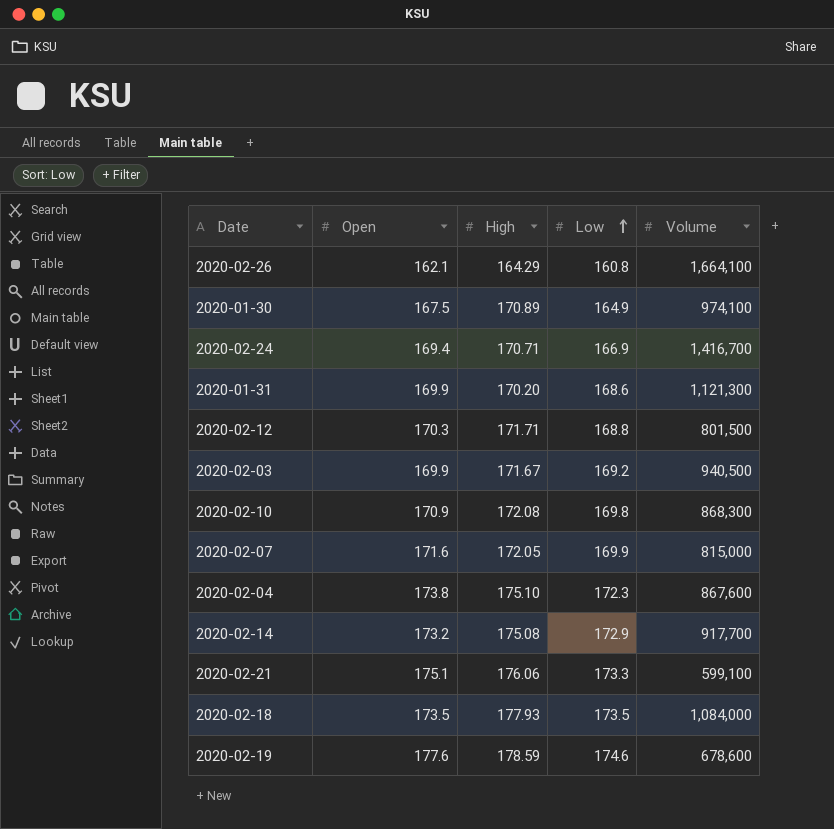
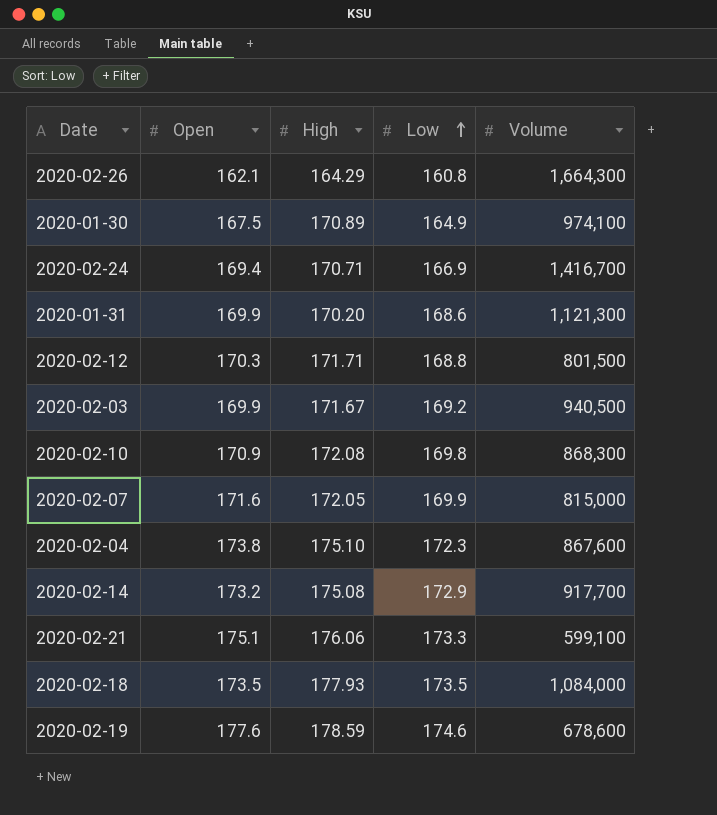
2020-02-26 | Volume: 1,664,100 -> 1,664,300

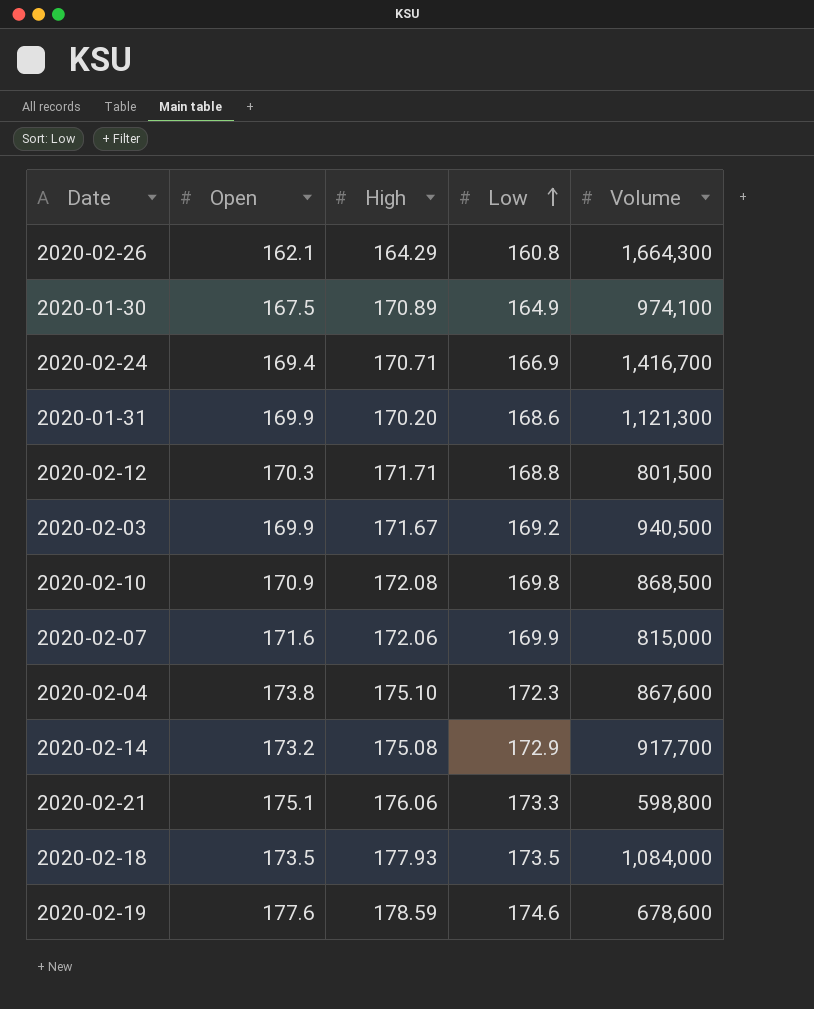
2020-02-10 | Volume: 868,300 -> 868,500
2020-02-07 | High: 172.05 -> 172.06
2020-02-21 | Volume: 599,100 -> 598,800

